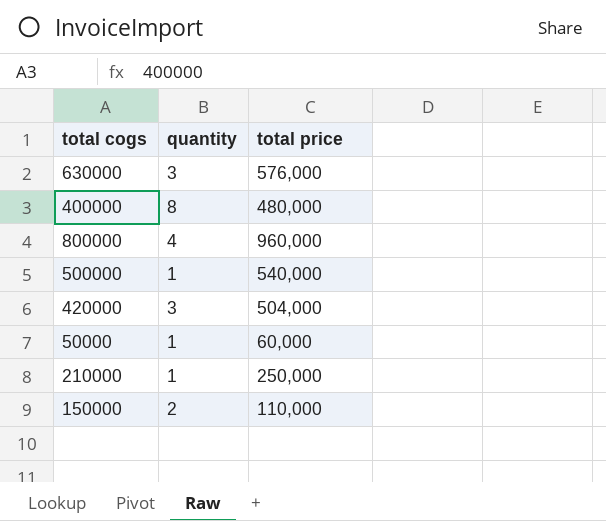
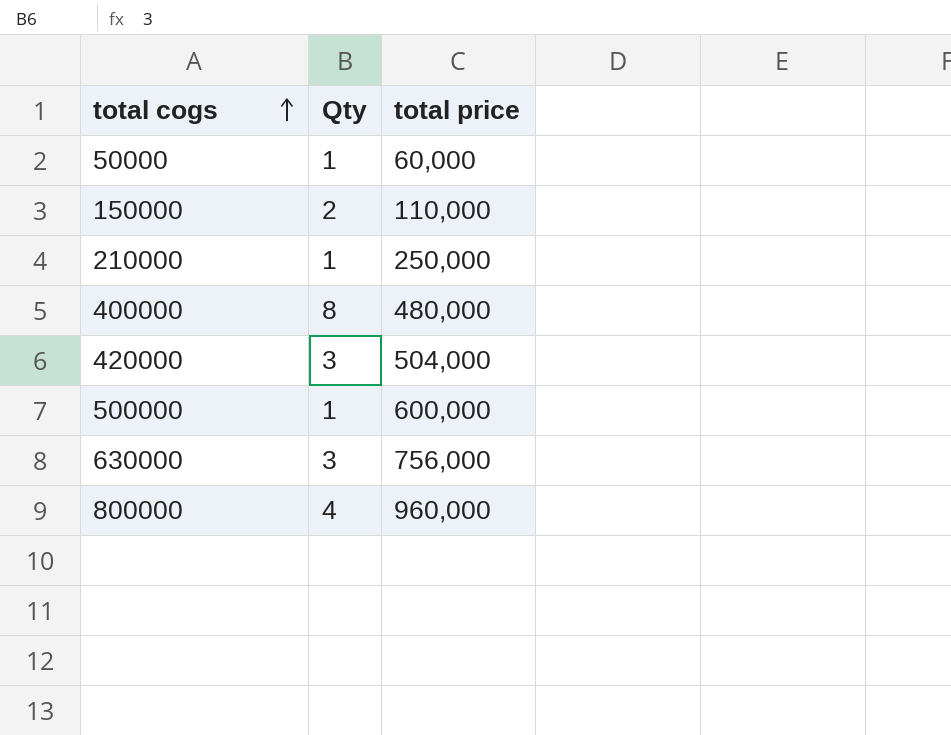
row order: none -> total cogs ascending
column name: quantity -> Qty
500000 | total price: 540,000 -> 600,000
630000 | total price: 576,000 -> 756,000

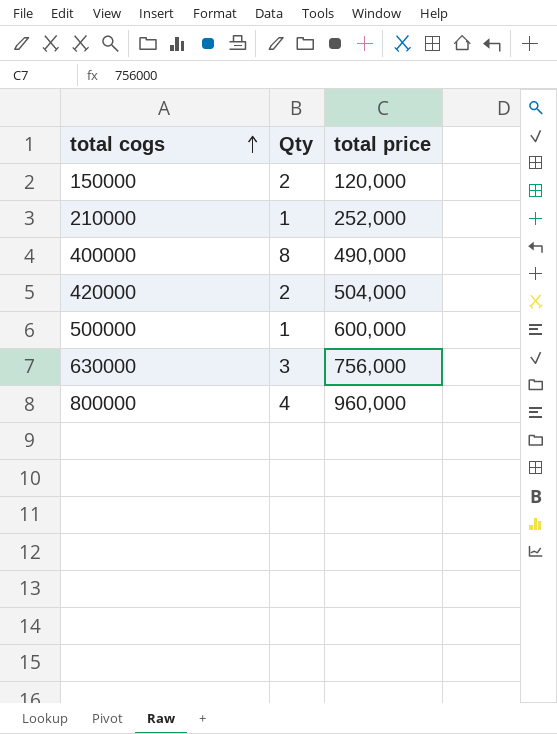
row 50000: 1 | 60,000 -> none
150000 | total price: 110,000 -> 120,000
210000 | total price: 250,000 -> 252,000
400000 | total price: 480,000 -> 490,000
420000 | Qty: 3 -> 2

